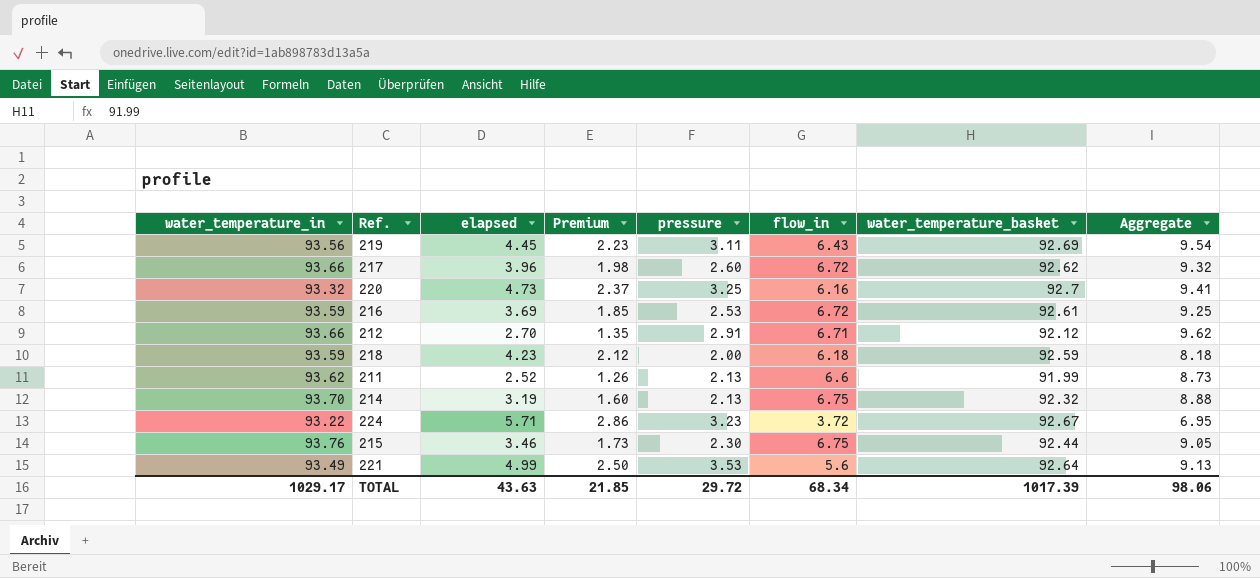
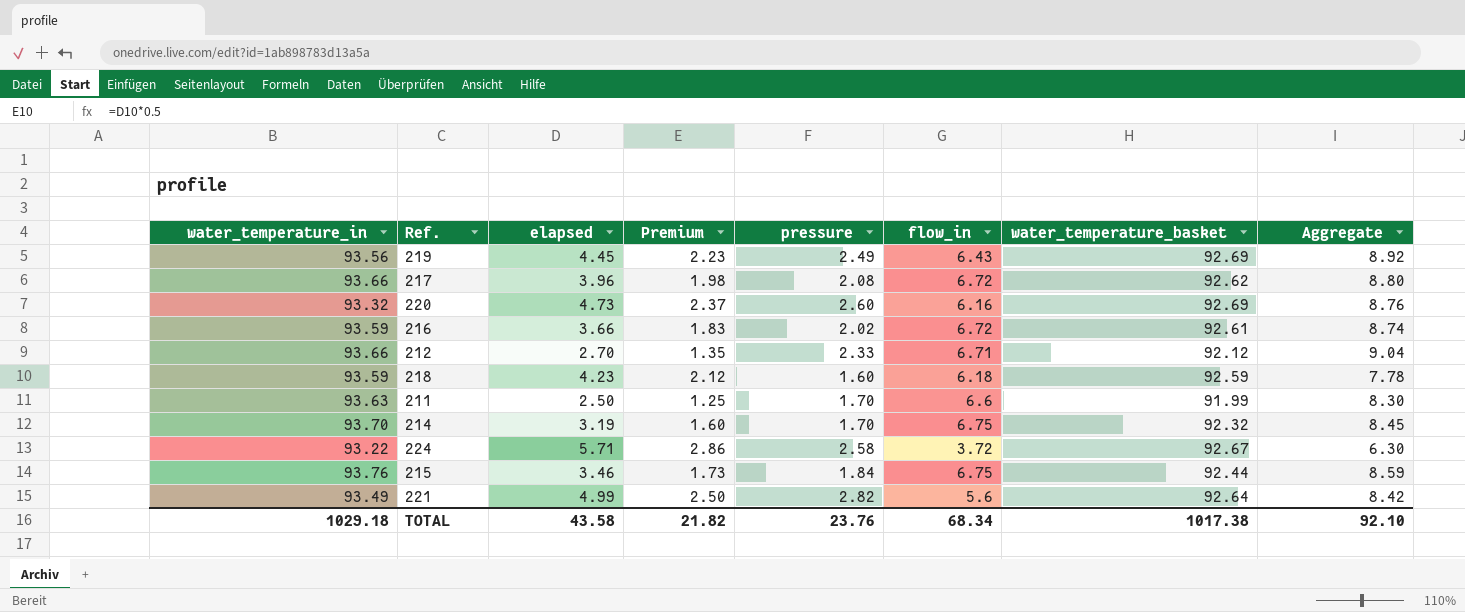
219 | pressure: 3.11 -> 2.49
219 | Aggregate: 9.54 -> 8.92
217 | pressure: 2.60 -> 2.08
217 | Aggregate: 9.32 -> 8.80
220 | pressure: 3.25 -> 2.60
220 | water_temperature_basket: 92.7 -> 92.69
220 | Aggregate: 9.41 -> 8.76
216 | elapsed: 3.69 -> 3.66
216 | Premium: 1.85 -> 1.83
216 | pressure: 2.53 -> 2.02
216 | Aggregate: 9.25 -> 8.74
212 | pressure: 2.91 -> 2.33
212 | Aggregate: 9.62 -> 9.04
218 | pressure: 2.00 -> 1.60
218 | Aggregate: 8.18 -> 7.78
211 | water_temperature_in: 93.62 -> 93.63
211 | elapsed: 2.52 -> 2.50
211 | Premium: 1.26 -> 1.25
211 | pressure: 2.13 -> 1.70
211 | Aggregate: 8.73 -> 8.30
214 | pressure: 2.13 -> 1.70
214 | Aggregate: 8.88 -> 8.45
224 | pressure: 3.23 -> 2.58
224 | Aggregate: 6.95 -> 6.30
215 | pressure: 2.30 -> 1.84
215 | Aggregate: 9.05 -> 8.59
221 | pressure: 3.53 -> 2.82
221 | Aggregate: 9.13 -> 8.42
TOTAL | water_temperature_in: 1029.17 -> 1029.18
TOTAL | elapsed: 43.63 -> 43.58
TOTAL | Premium: 21.85 -> 21.82
TOTAL | pressure: 29.72 -> 23.76
TOTAL | water_temperature_basket: 1017.39 -> 1017.38
TOTAL | Aggregate: 98.06 -> 92.10

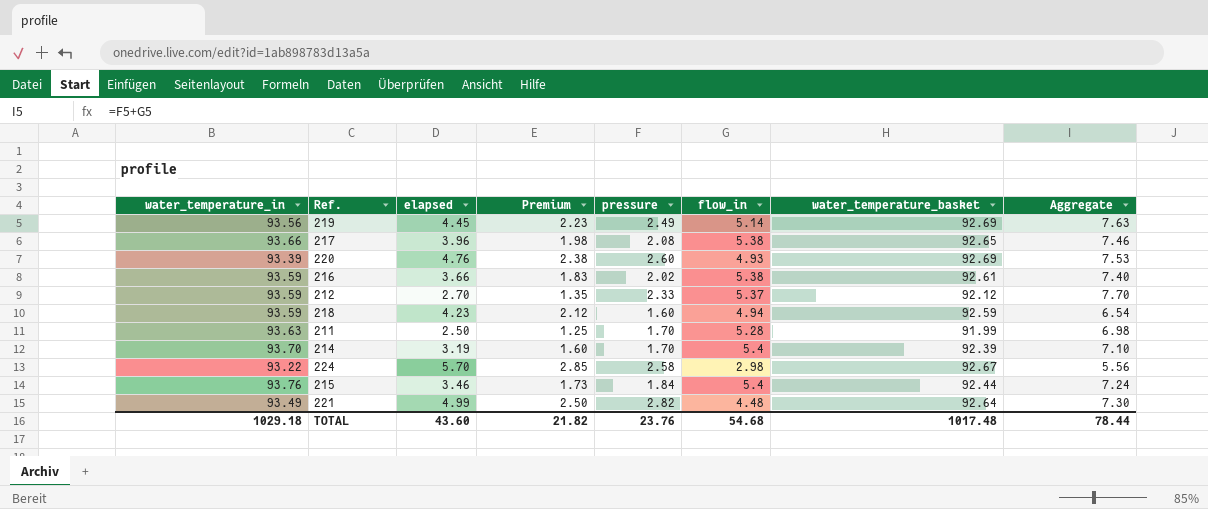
219 | flow_in: 6.43 -> 5.14
219 | Aggregate: 8.92 -> 7.63
217 | flow_in: 6.72 -> 5.38
217 | water_temperature_basket: 92.62 -> 92.65
217 | Aggregate: 8.80 -> 7.46
220 | water_temperature_in: 93.32 -> 93.39
220 | elapsed: 4.73 -> 4.76
220 | Premium: 2.37 -> 2.38
220 | flow_in: 6.16 -> 4.93
220 | Aggregate: 8.76 -> 7.53
216 | flow_in: 6.72 -> 5.38
216 | Aggregate: 8.74 -> 7.40
212 | water_temperature_in: 93.66 -> 93.59
212 | flow_in: 6.71 -> 5.37
212 | Aggregate: 9.04 -> 7.70
218 | flow_in: 6.18 -> 4.94
218 | Aggregate: 7.78 -> 6.54
211 | flow_in: 6.6 -> 5.28
211 | Aggregate: 8.30 -> 6.98
214 | flow_in: 6.75 -> 5.4
214 | water_temperature_basket: 92.32 -> 92.39
214 | Aggregate: 8.45 -> 7.10
224 | elapsed: 5.71 -> 5.70
224 | Premium: 2.86 -> 2.85
224 | flow_in: 3.72 -> 2.98
224 | Aggregate: 6.30 -> 5.56
215 | flow_in: 6.75 -> 5.4
215 | Aggregate: 8.59 -> 7.24
221 | flow_in: 5.6 -> 4.48
221 | Aggregate: 8.42 -> 7.30
TOTAL | elapsed: 43.58 -> 43.60
TOTAL | flow_in: 68.34 -> 54.68
TOTAL | water_temperature_basket: 1017.38 -> 1017.48
TOTAL | Aggregate: 92.10 -> 78.44

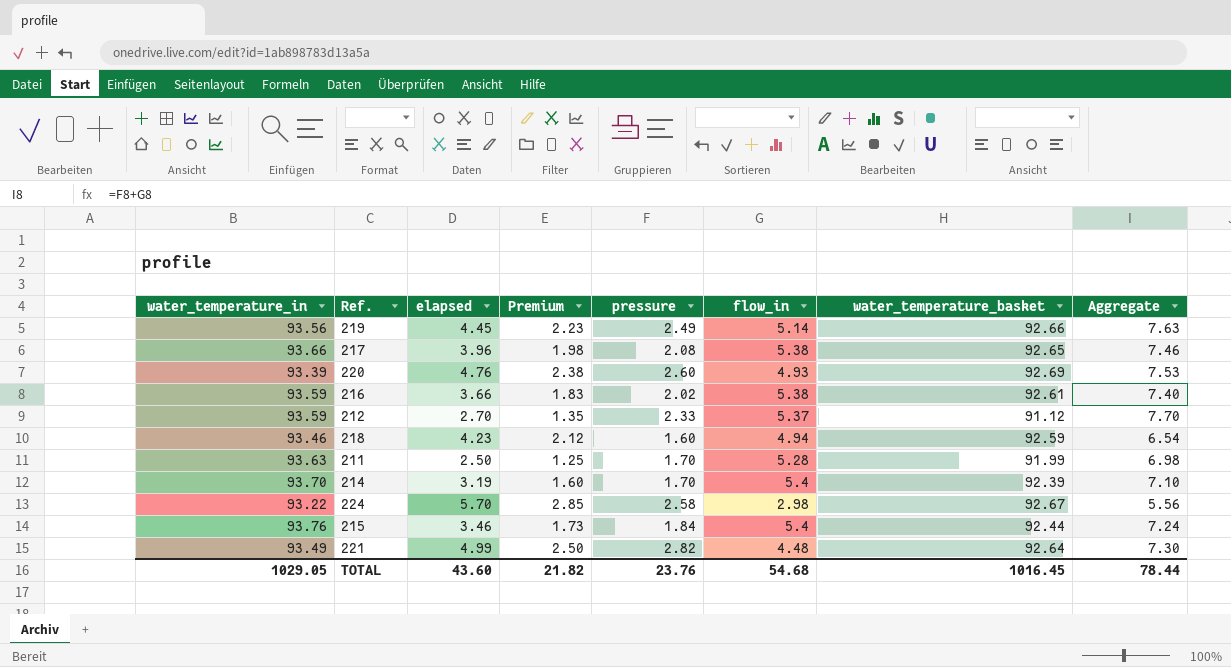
219 | water_temperature_basket: 92.69 -> 92.66
212 | water_temperature_basket: 92.12 -> 91.12
218 | water_temperature_in: 93.59 -> 93.46
TOTAL | water_temperature_in: 1029.18 -> 1029.05
TOTAL | water_temperature_basket: 1017.48 -> 1016.45

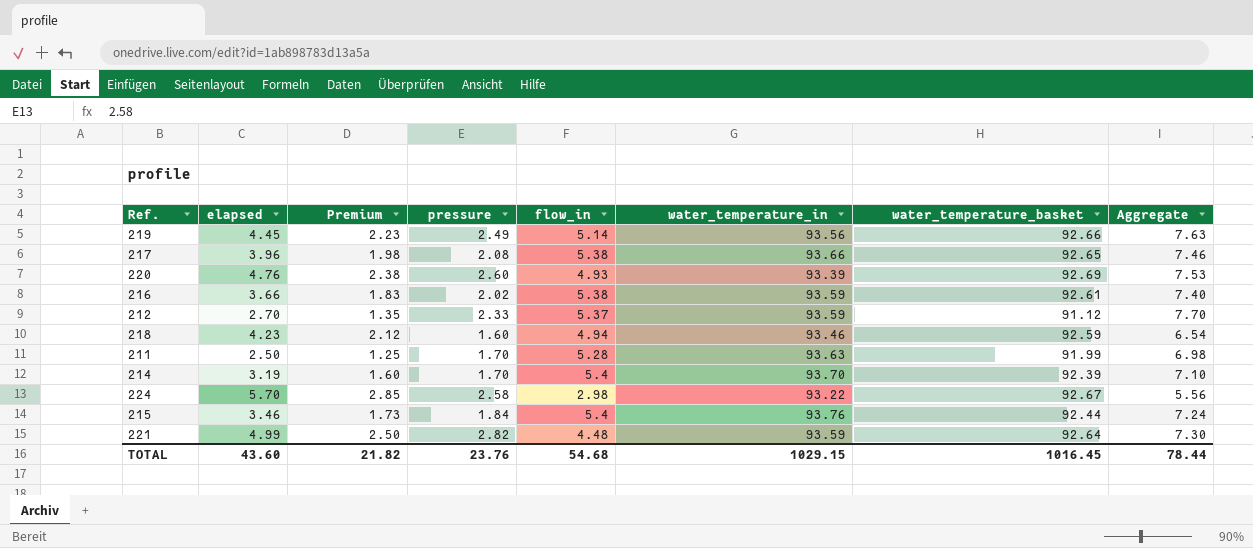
column water_temperature_in | position: 1 -> 6
221 | water_temperature_in: 93.49 -> 93.59
TOTAL | water_temperature_in: 1029.05 -> 1029.15

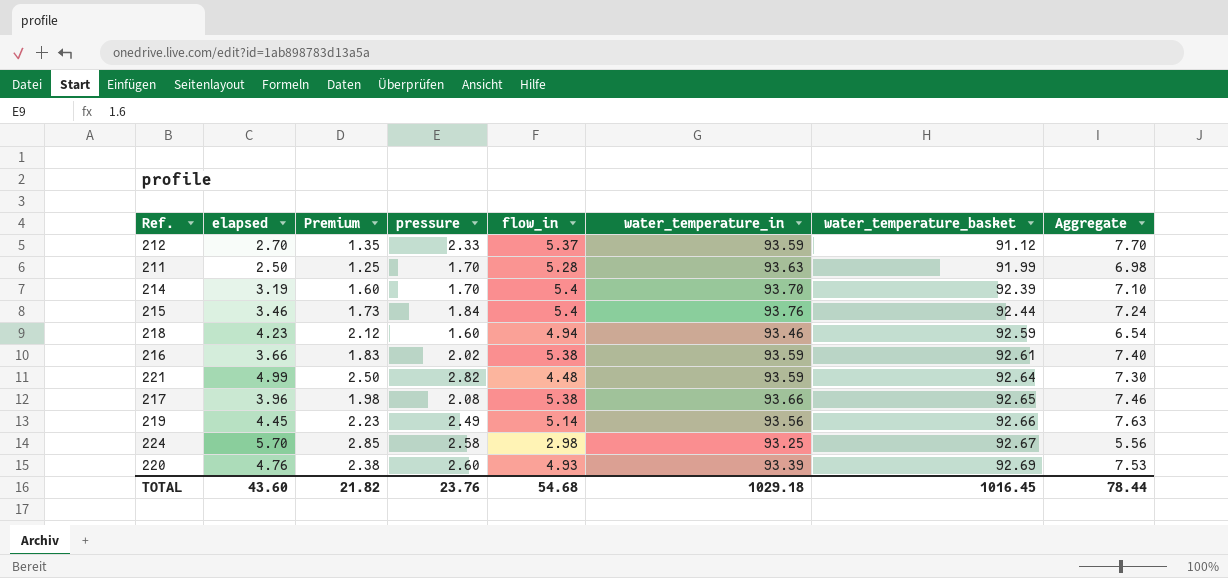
row order: none -> water_temperature_basket ascending
224 | water_temperature_in: 93.22 -> 93.25
TOTAL | water_temperature_in: 1029.15 -> 1029.18

